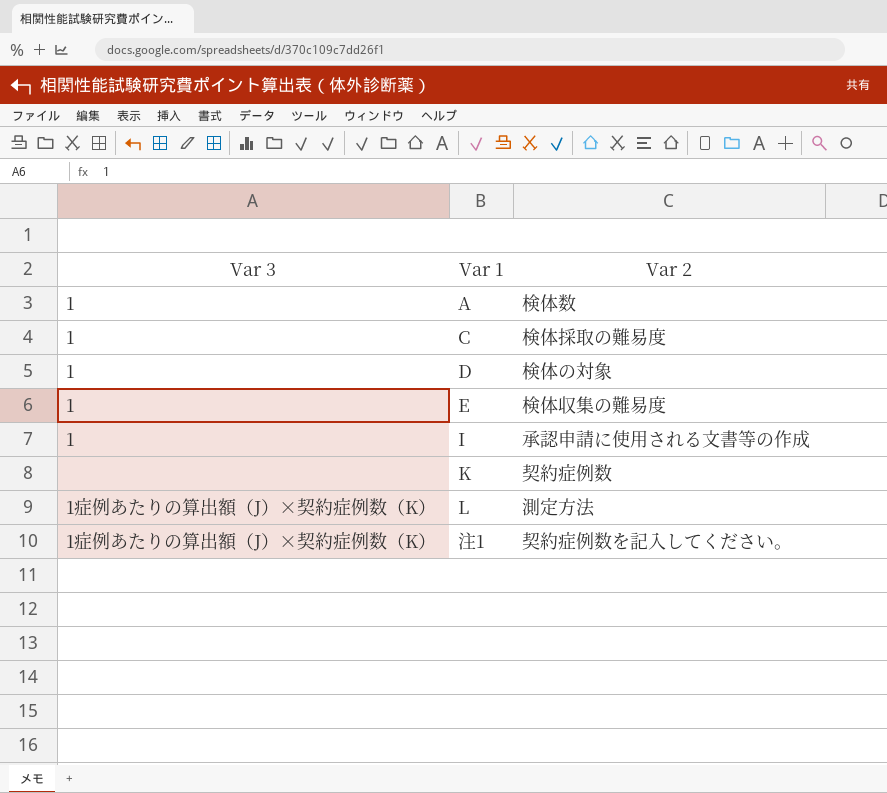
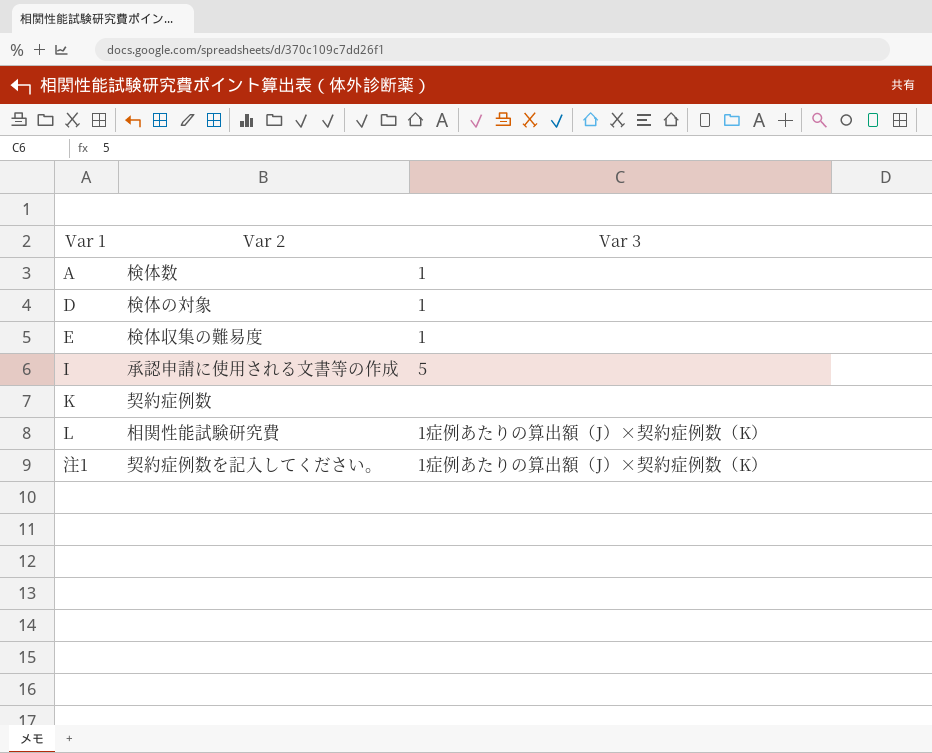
column Var 3 | position: 1 -> 3
row C: 1 | 検体採取の難易度 -> none
I | Var 3: 1 -> 5
L | Var 2: 測定方法 -> 相関性能試験研究費

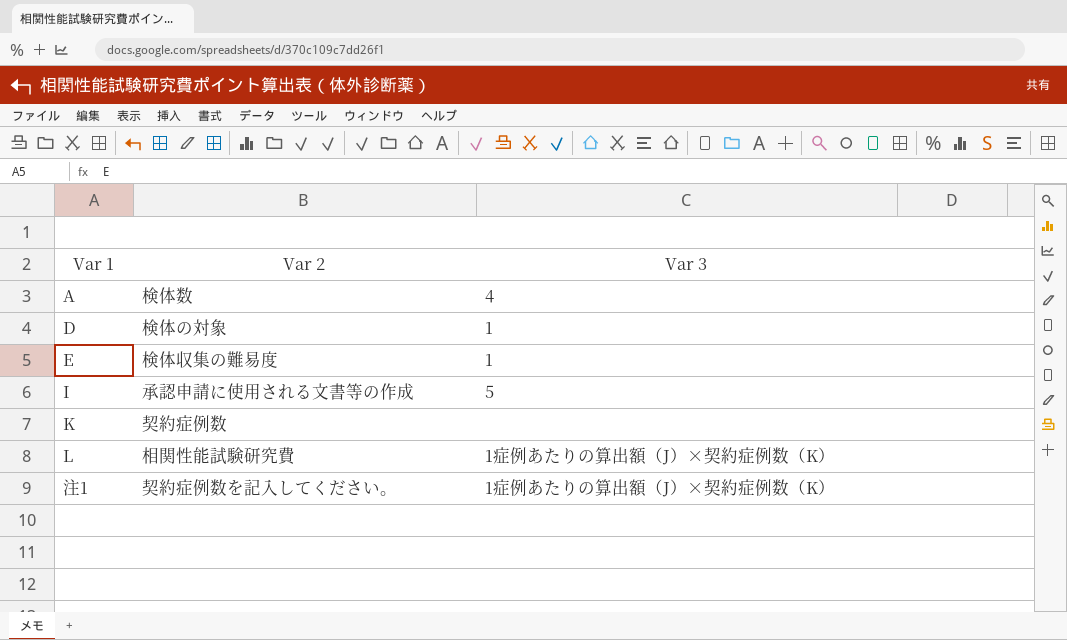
A | Var 3: 1 -> 4

